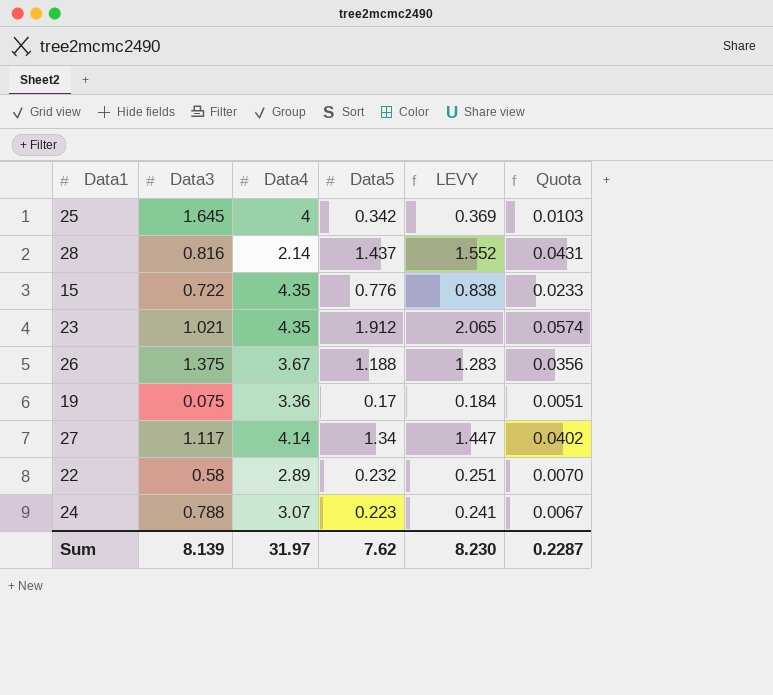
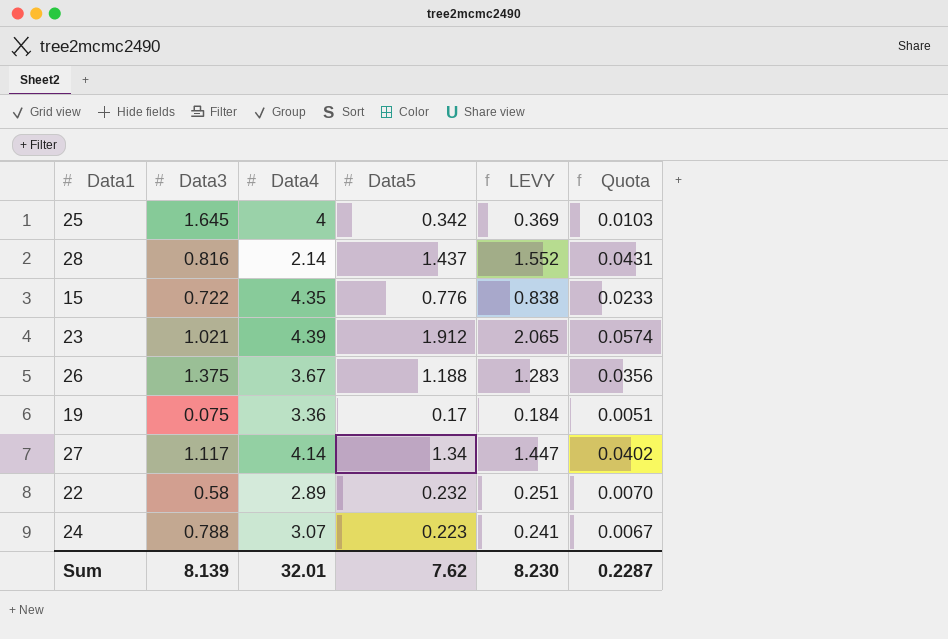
23 | Data4: 4.35 -> 4.39
Sum | Data4: 31.97 -> 32.01

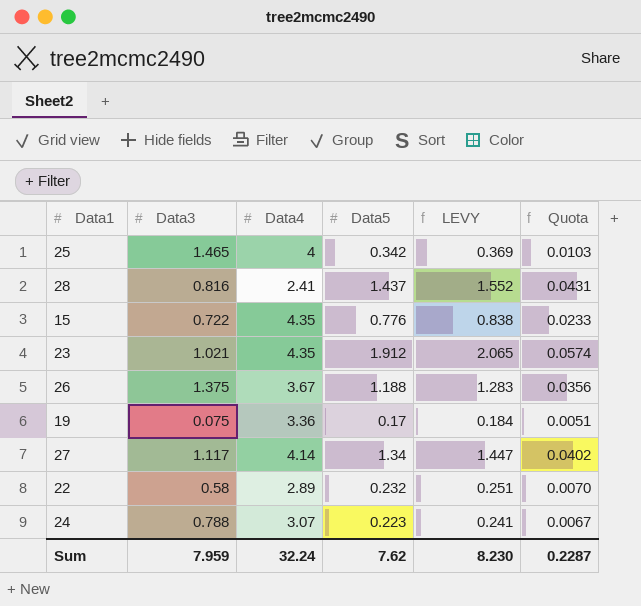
25 | Data3: 1.645 -> 1.465
28 | Data4: 2.14 -> 2.41
23 | Data4: 4.39 -> 4.35
Sum | Data3: 8.139 -> 7.959
Sum | Data4: 32.01 -> 32.24

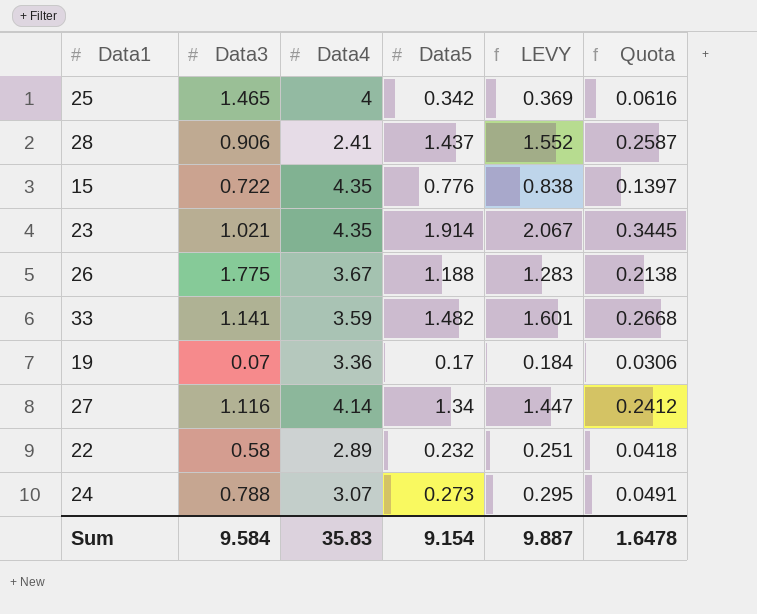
column Quota | formula: [Data5] * 0.03 -> [Data5] * 0.18
28 | Data3: 0.816 -> 0.906
23 | Data5: 1.912 -> 1.914
23 | LEVY: 2.065 -> 2.067
26 | Data3: 1.375 -> 1.775
row 33: none -> 1.141 | 3.59 | 1.482 | 1.601 | 0.2668
19 | Data3: 0.075 -> 0.07
27 | Data3: 1.117 -> 1.116
24 | Data5: 0.223 -> 0.273
24 | LEVY: 0.241 -> 0.295
Sum | Data3: 7.959 -> 9.584
Sum | Data4: 32.24 -> 35.83
Sum | Data5: 7.62 -> 9.154
Sum | LEVY: 8.230 -> 9.887
Sum | Quota: 0.2287 -> 1.6478

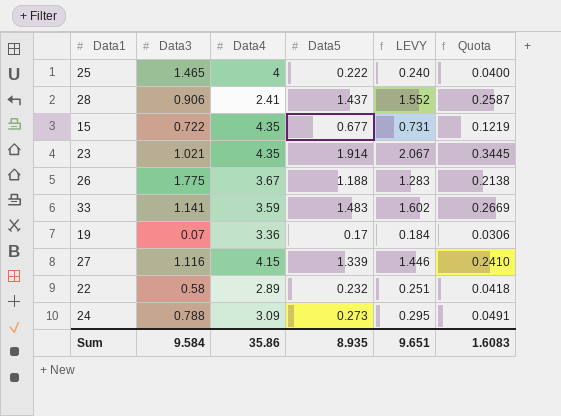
25 | Data5: 0.342 -> 0.222
25 | LEVY: 0.369 -> 0.240
25 | Quota: 0.0616 -> 0.0400
15 | Data5: 0.776 -> 0.677
15 | LEVY: 0.838 -> 0.731
15 | Quota: 0.1397 -> 0.1219
33 | Data5: 1.482 -> 1.483
33 | LEVY: 1.601 -> 1.602
33 | Quota: 0.2668 -> 0.2669
27 | Data4: 4.14 -> 4.15
27 | Data5: 1.34 -> 1.339
27 | LEVY: 1.447 -> 1.446
27 | Quota: 0.2412 -> 0.2410
24 | Data4: 3.07 -> 3.09
Sum | Data4: 35.83 -> 35.86
Sum | Data5: 9.154 -> 8.935
Sum | LEVY: 9.887 -> 9.651
Sum | Quota: 1.6478 -> 1.6083

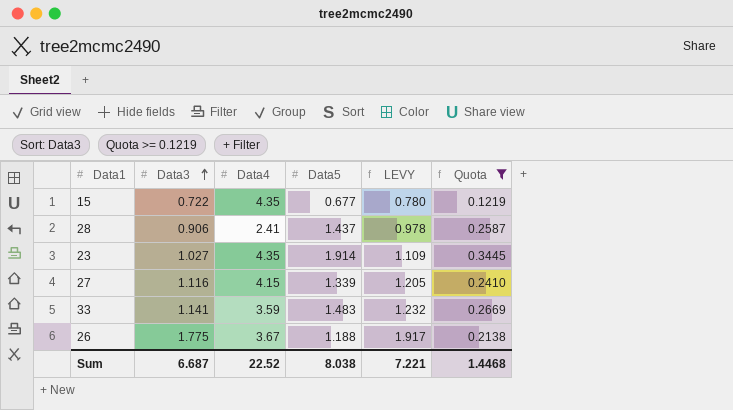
filter: none -> Quota >= 0.1219
row order: none -> Data3 ascending
column LEVY | formula: [Data5] * 1.08 -> [Data3] * 1.08
23 | Data3: 1.021 -> 1.027
Sum | Data3: 9.584 -> 6.687
Sum | Data4: 35.86 -> 22.52
Sum | Data5: 8.935 -> 8.038
Sum | LEVY: 9.651 -> 7.221
Sum | Quota: 1.6083 -> 1.4468

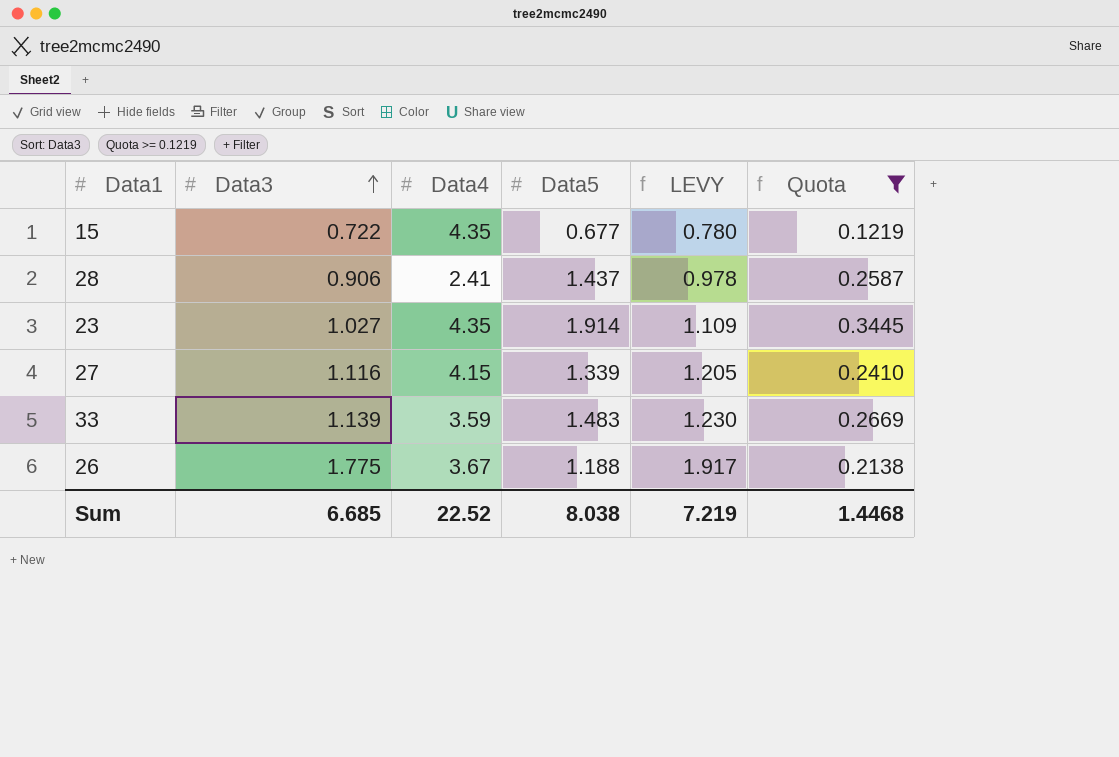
33 | Data3: 1.141 -> 1.139
33 | LEVY: 1.232 -> 1.230
Sum | Data3: 6.687 -> 6.685
Sum | LEVY: 7.221 -> 7.219

